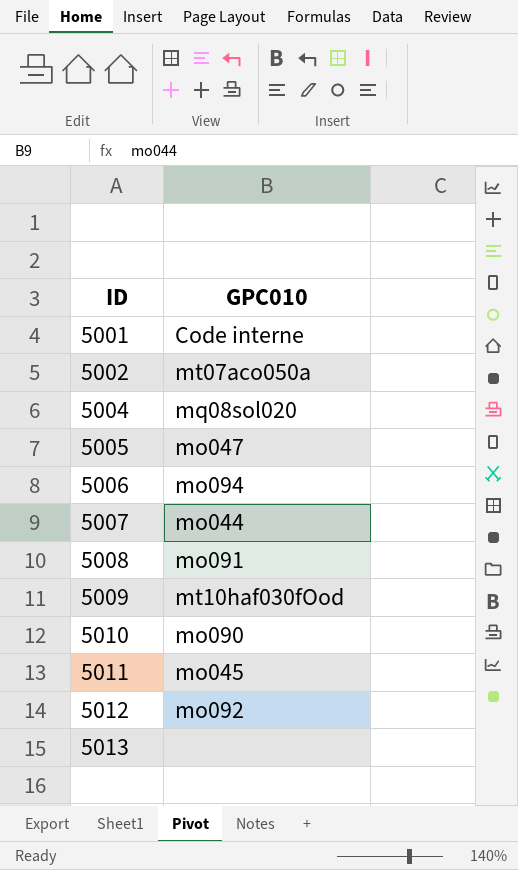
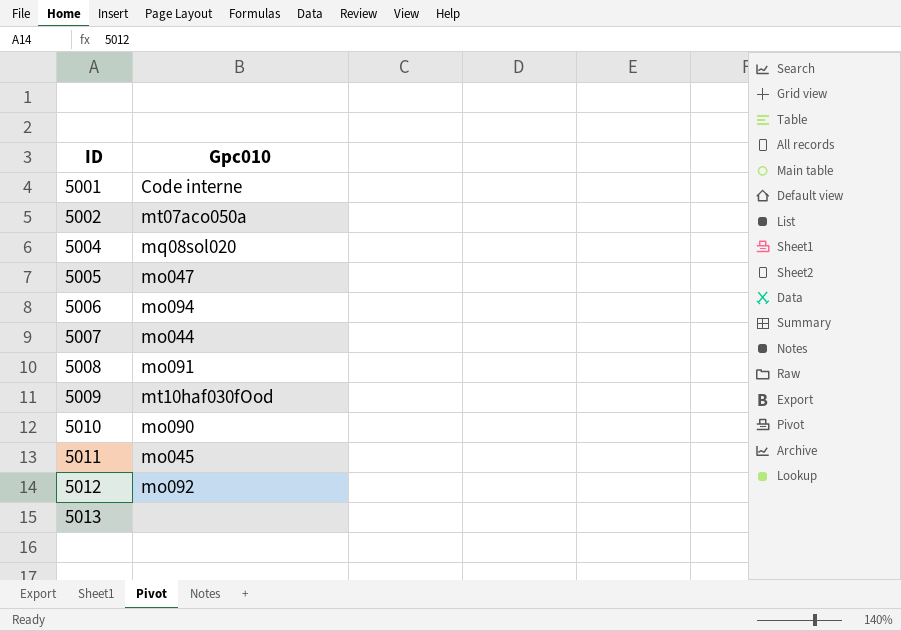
column name: GPC010 -> Gpc010

